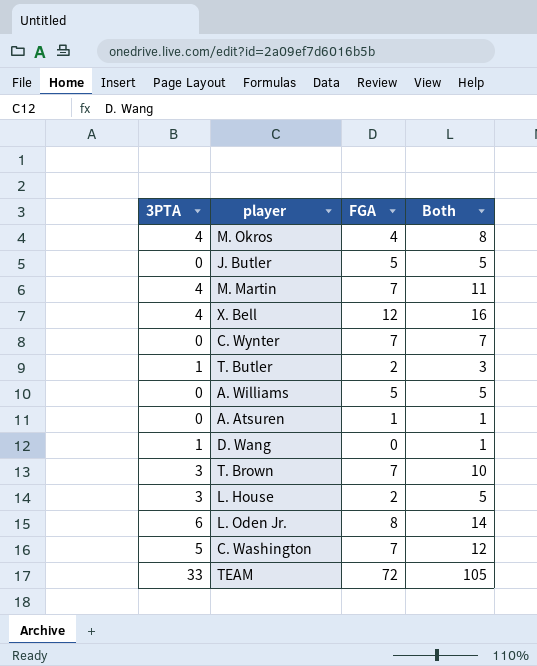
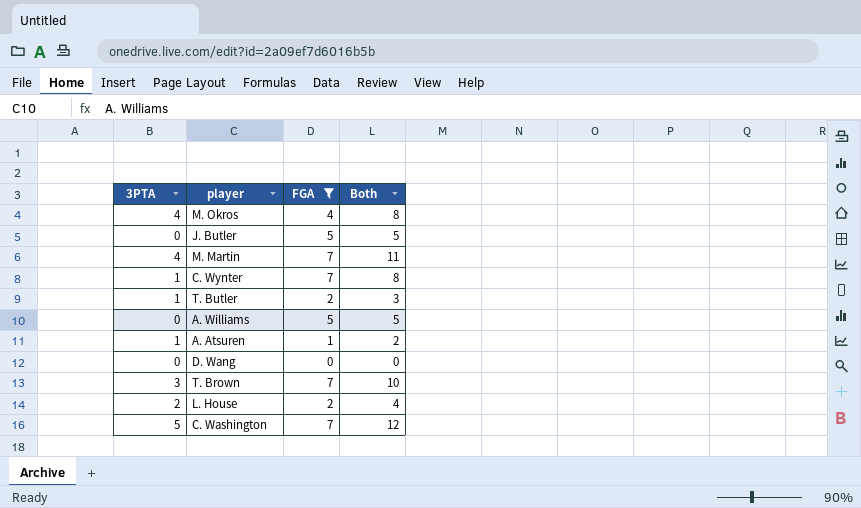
filter: none -> FGA <= 7
C. Wynter | 3PTA: 0 -> 1
C. Wynter | Both: 7 -> 8
A. Atsuren | 3PTA: 0 -> 1
A. Atsuren | Both: 1 -> 2
D. Wang | 3PTA: 1 -> 0
D. Wang | Both: 1 -> 0
L. House | 3PTA: 3 -> 2
L. House | Both: 5 -> 4

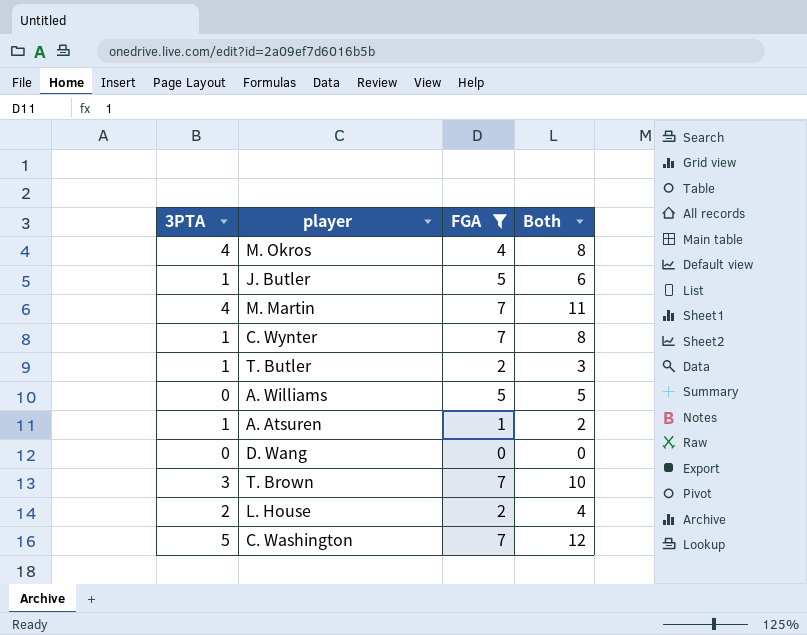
J. Butler | 3PTA: 0 -> 1
J. Butler | Both: 5 -> 6

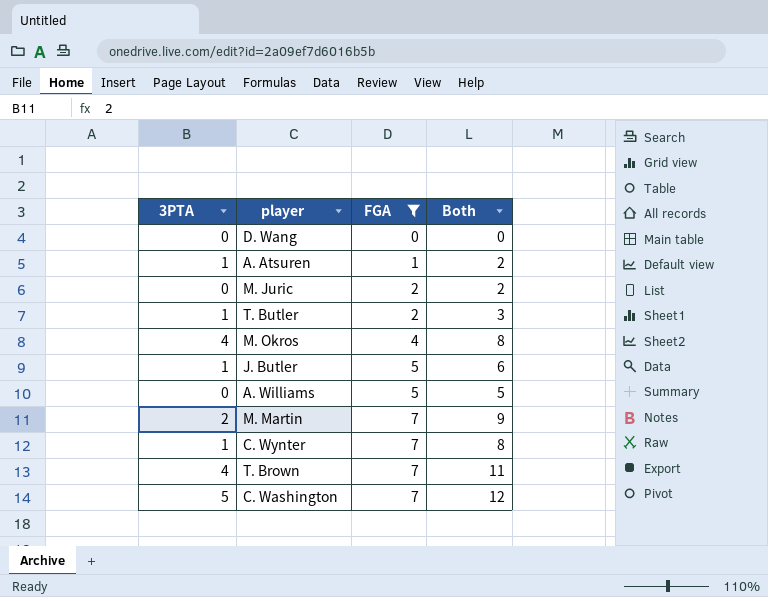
row order: none -> FGA ascending
row L. House: 2 | 2 | 4 -> none
row M. Juric: none -> 0 | 2 | 2
M. Martin | 3PTA: 4 -> 2
M. Martin | Both: 11 -> 9
T. Brown | 3PTA: 3 -> 4
T. Brown | Both: 10 -> 11

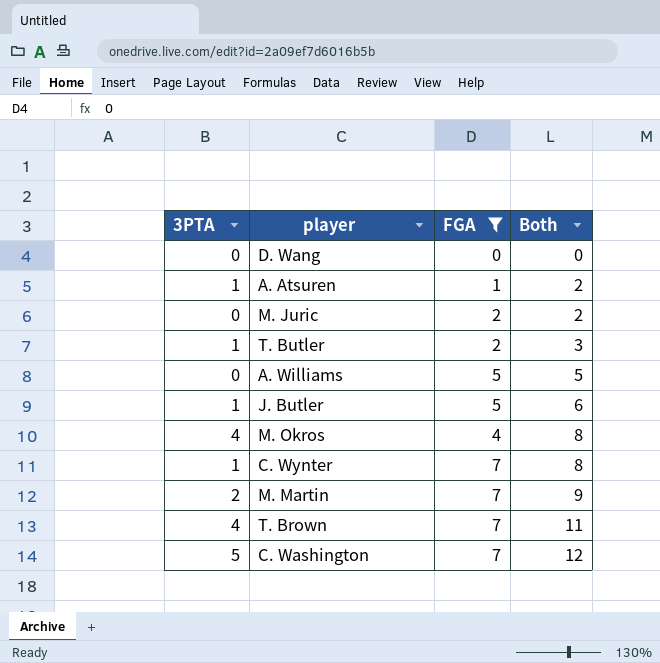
row order: FGA ascending -> Both ascending

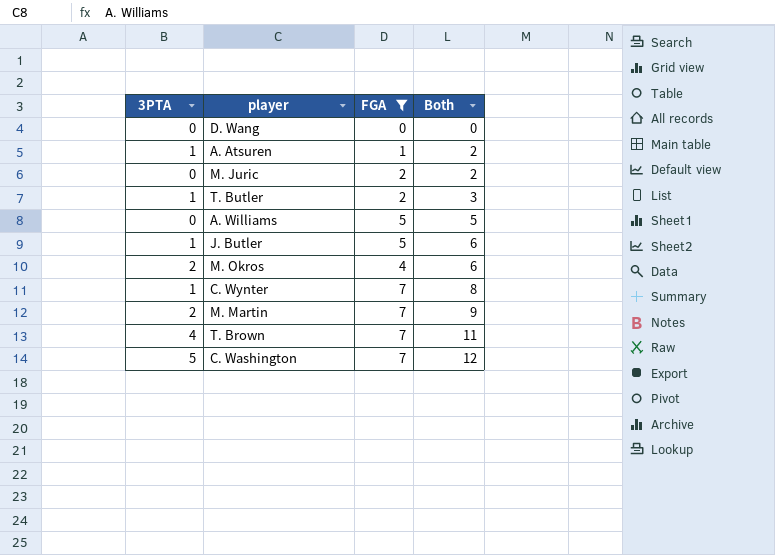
M. Okros | 3PTA: 4 -> 2
M. Okros | Both: 8 -> 6

